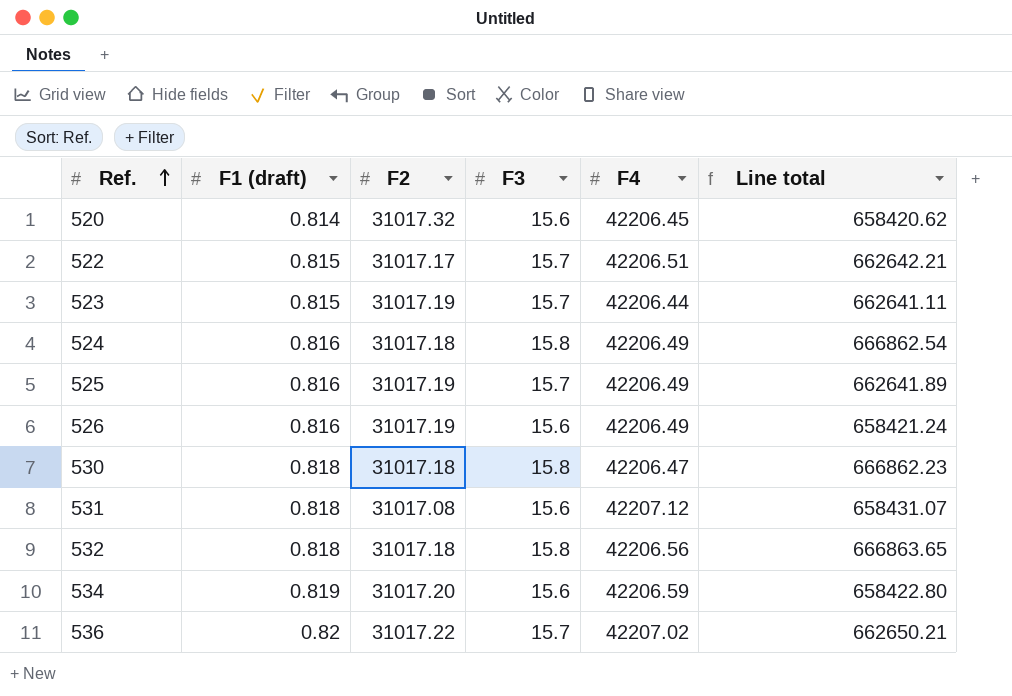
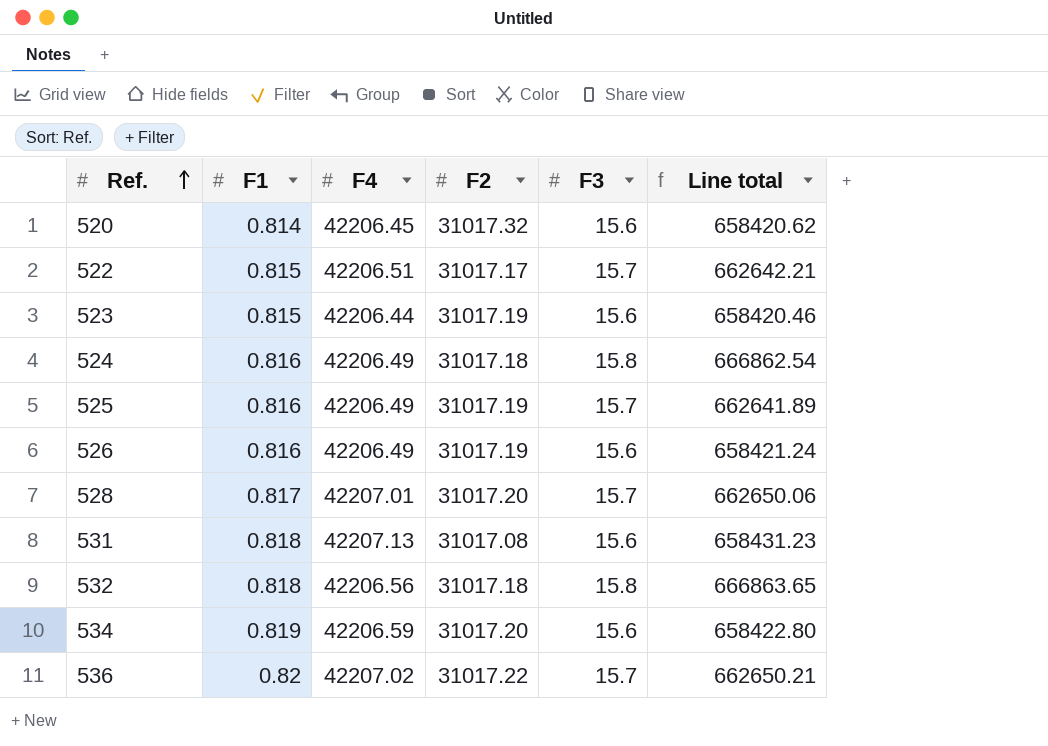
column name: F1 (draft) -> F1
column F4 | position: 5 -> 3
row 530: 0.818 | 31017.18 | 15.8 | 42206.47 | 666862.23 -> none
523 | F3: 15.7 -> 15.6
523 | Line total: 662641.11 -> 658420.46
row 528: none -> 0.817 | 42207.01 | 31017.20 | 15.7 | 662650.06
531 | F4: 42207.12 -> 42207.13
531 | Line total: 658431.07 -> 658431.23

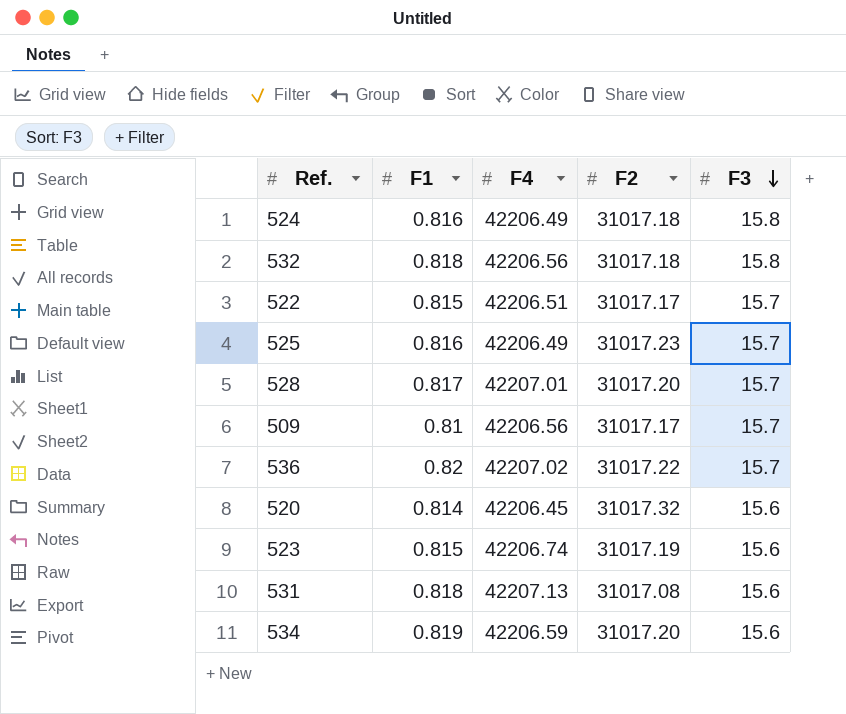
row order: Ref. ascending -> F3 descending
column Line total | formula: [F4] * [F3] -> none
row 526: 0.816 | 42206.49 | 31017.19 | 15.6 | 658421.24 -> none
525 | F2: 31017.19 -> 31017.23
row 509: none -> 0.81 | 42206.56 | 31017.17 | 15.7
523 | F4: 42206.44 -> 42206.74

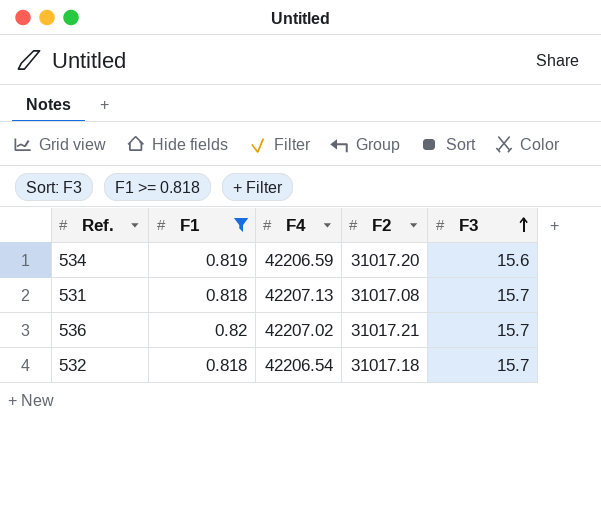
filter: none -> F1 >= 0.818
row order: F3 descending -> F3 ascending
531 | F3: 15.6 -> 15.7
536 | F2: 31017.22 -> 31017.21
532 | F4: 42206.56 -> 42206.54
532 | F3: 15.8 -> 15.7

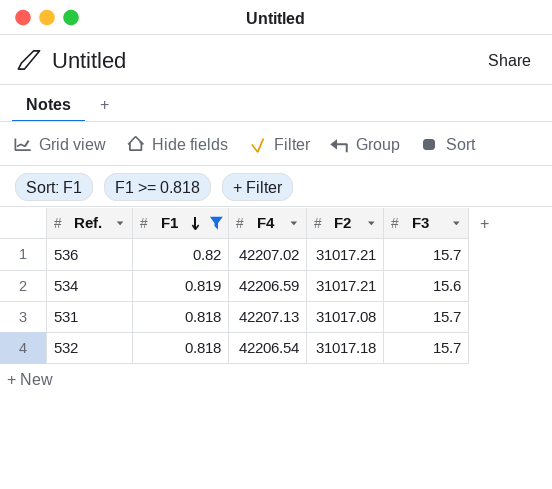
row order: F3 ascending -> F1 descending
534 | F2: 31017.20 -> 31017.21

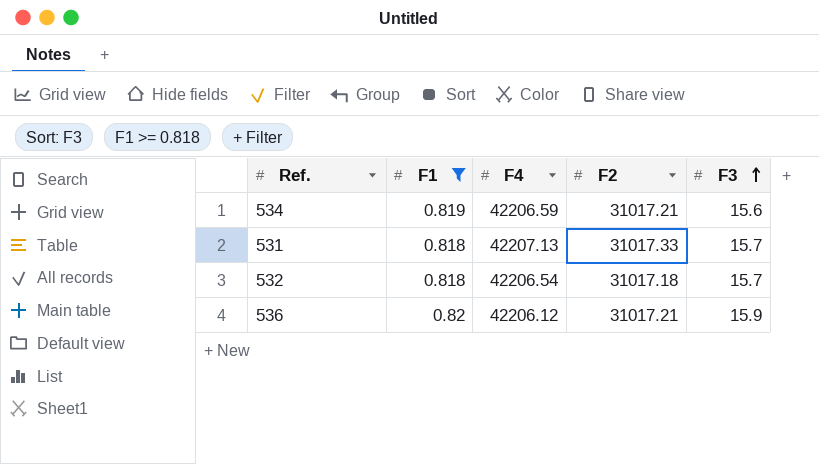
row order: F1 descending -> F3 ascending
531 | F2: 31017.08 -> 31017.33
536 | F4: 42207.02 -> 42206.12
536 | F3: 15.7 -> 15.9

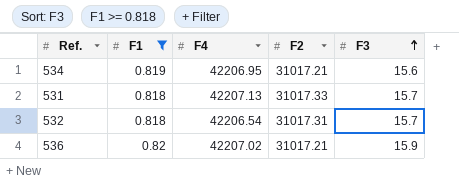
534 | F4: 42206.59 -> 42206.95
532 | F2: 31017.18 -> 31017.31
536 | F4: 42206.12 -> 42207.02

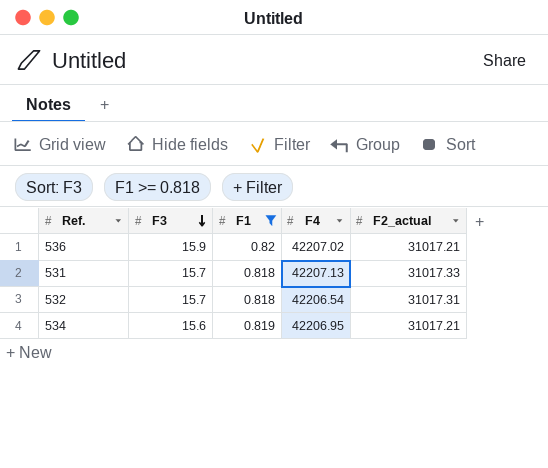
row order: F3 ascending -> F3 descending
column F3 | position: 5 -> 2
column name: F2 -> F2_actual

